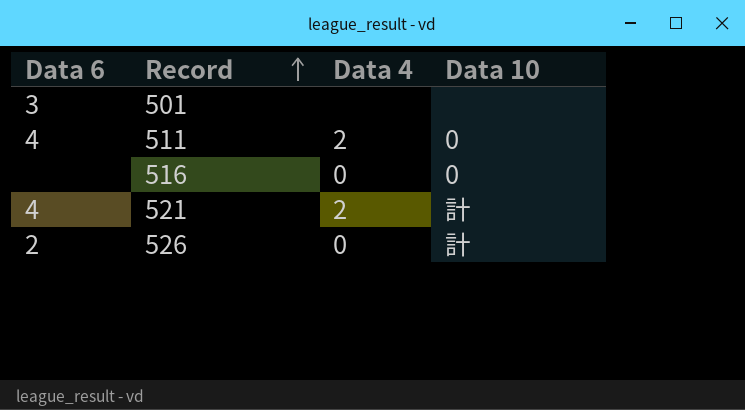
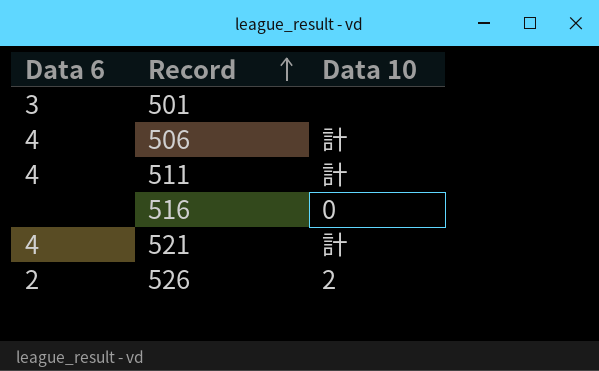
column Data 4 | position: 3 -> none
row 506: none -> 4 | 計
511 | Data 10: 0 -> 計
526 | Data 10: 計 -> 2

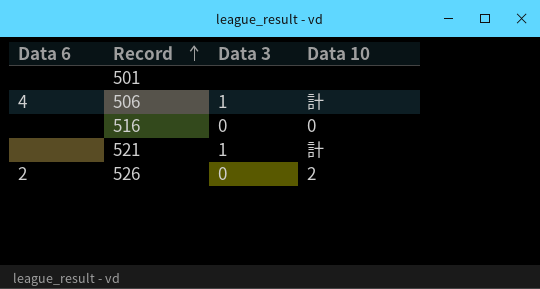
column Data 3 | position: none -> 3
row 511: 4 | 計 -> none
501 | Data 6: 3 -> none
521 | Data 6: 4 -> none

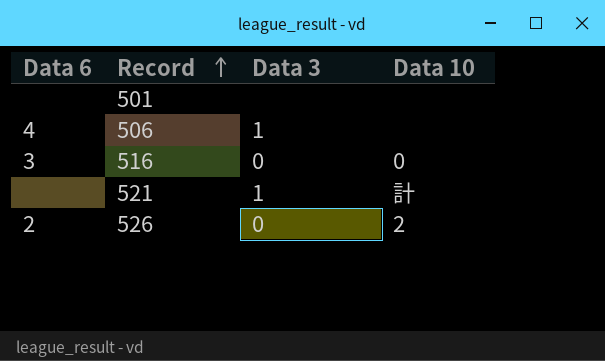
506 | Data 10: 計 -> none
516 | Data 6: none -> 3

